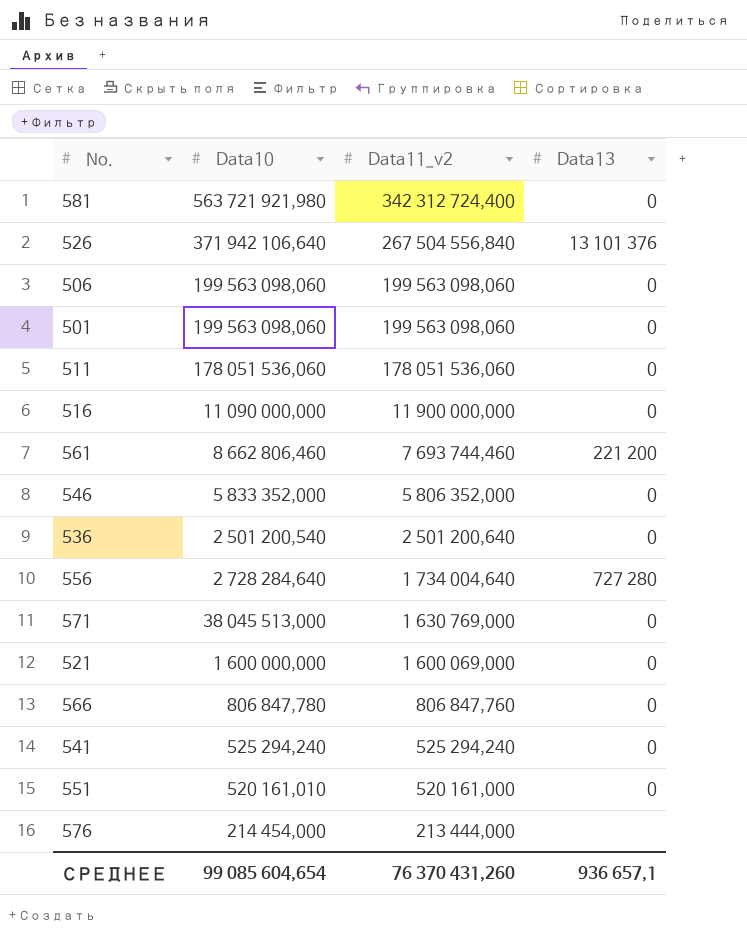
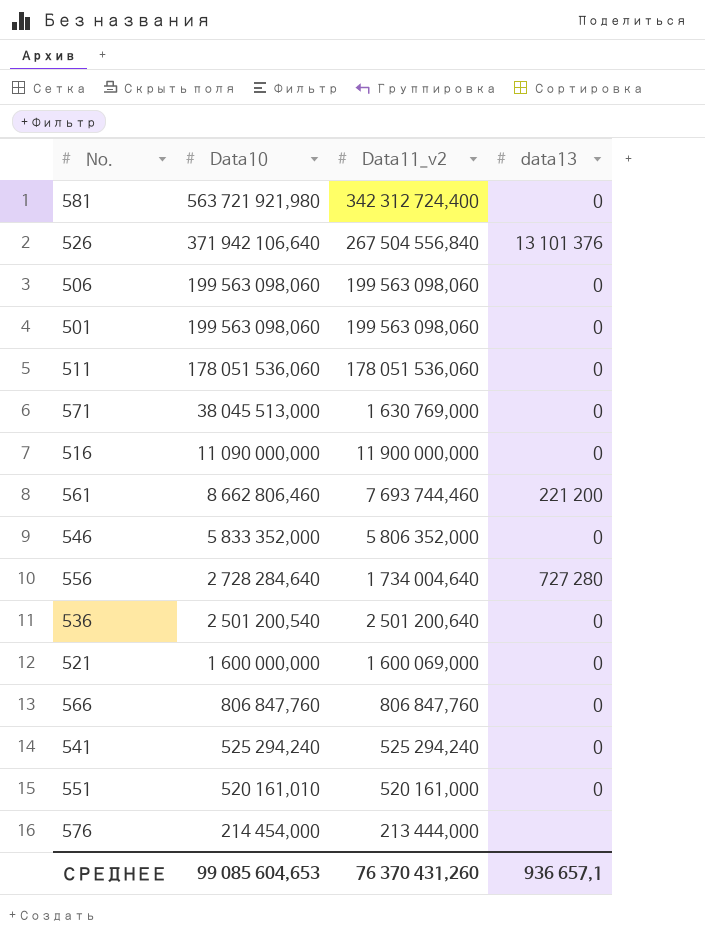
row order: Data11_v2 descending -> Data10 descending
column name: Data13 -> data13
566 | Data10: 806 847,780 -> 806 847,760
СРЕДНЕЕ | Data10: 99 085 604,654 -> 99 085 604,653

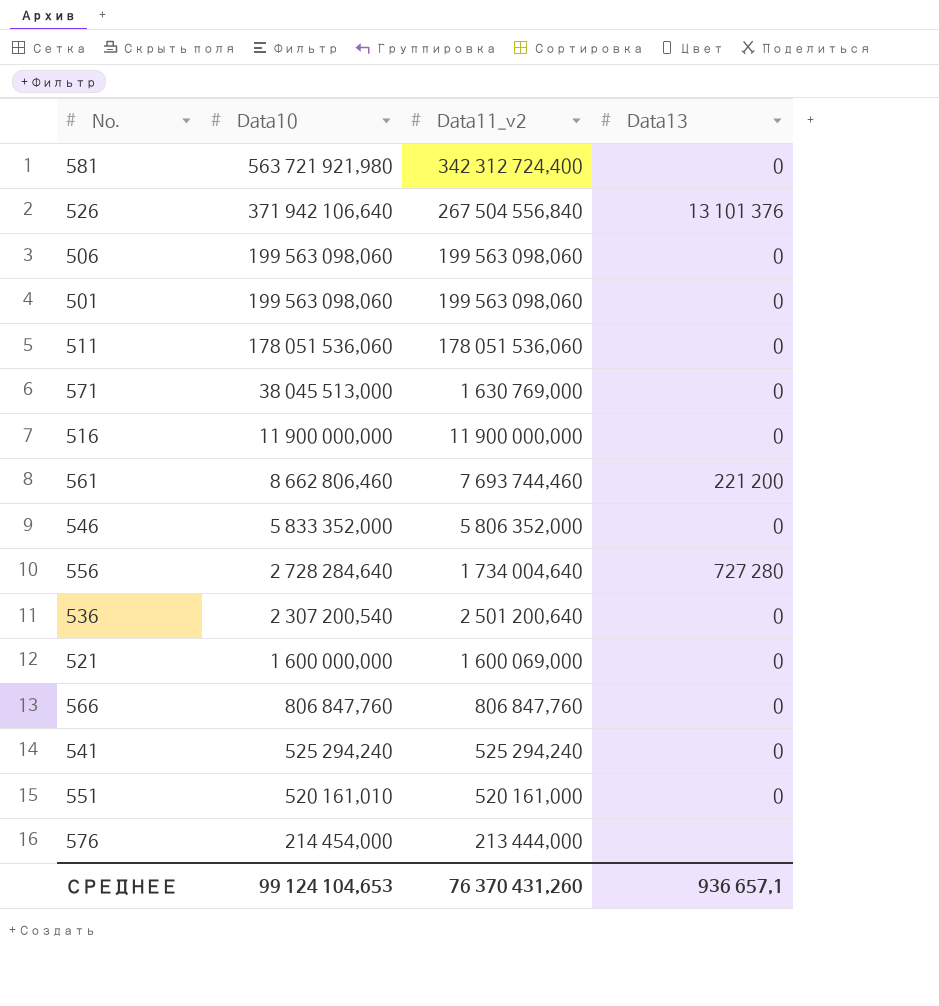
column name: data13 -> Data13
516 | Data10: 11 090 000,000 -> 11 900 000,000
536 | Data10: 2 501 200,540 -> 2 307 200,540
СРЕДНЕЕ | Data10: 99 085 604,653 -> 99 124 104,653

